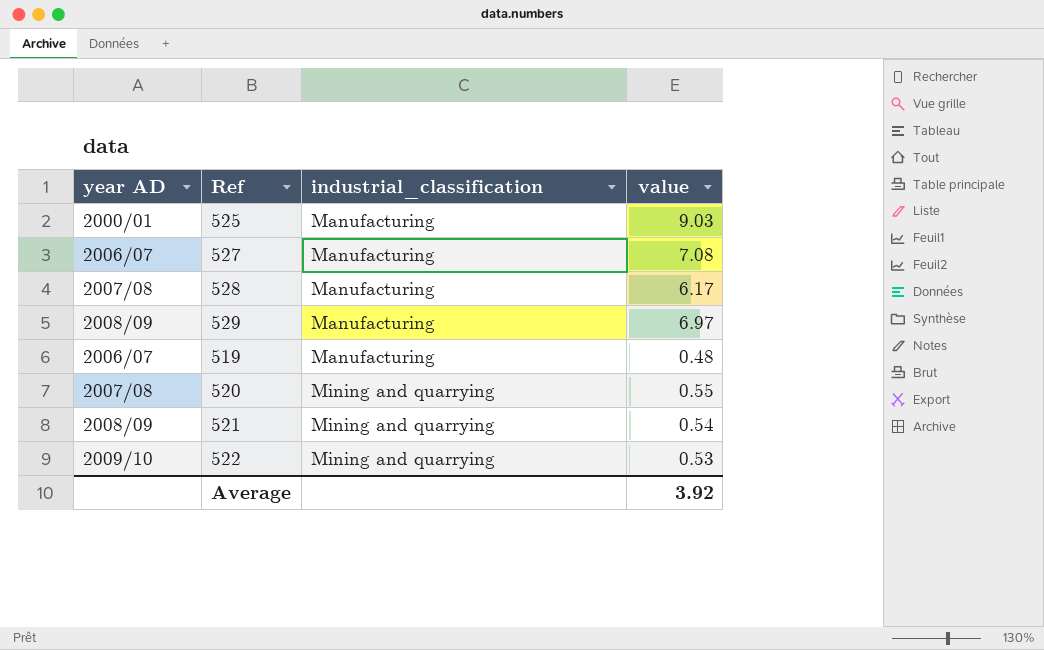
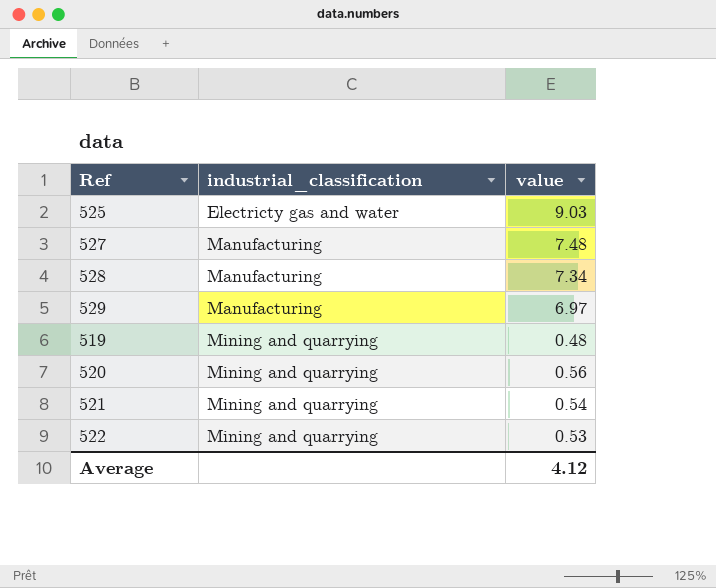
column year AD | position: 1 -> none
525 | industrial_classification: Manufacturing -> Electricty gas and water
527 | value: 7.08 -> 7.48
528 | value: 6.17 -> 7.34
519 | industrial_classification: Manufacturing -> Mining and quarrying
520 | value: 0.55 -> 0.56
Average | value: 3.92 -> 4.12

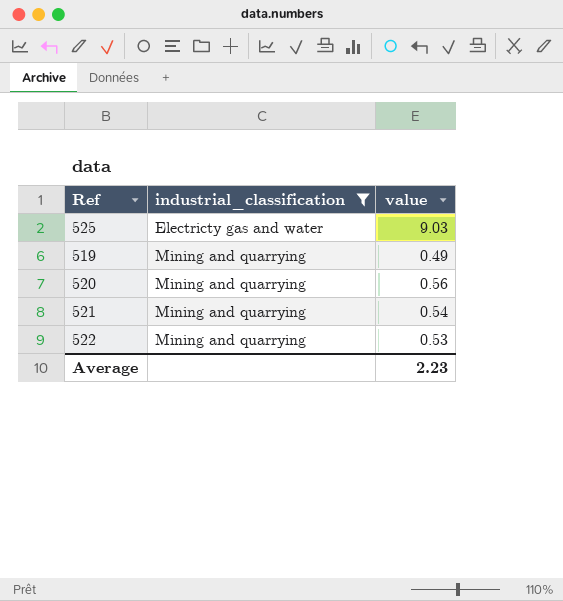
filter: none -> industrial_classification != Manufacturing
519 | value: 0.48 -> 0.49
Average | value: 4.12 -> 2.23

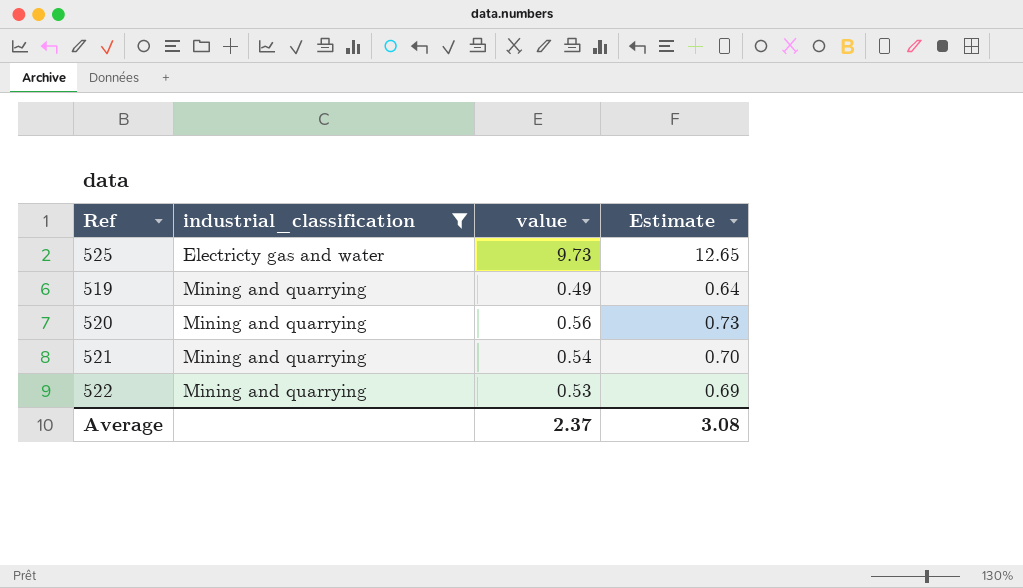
column Estimate | formula: none -> [value] * 1.3
525 | value: 9.03 -> 9.73
Average | value: 2.23 -> 2.37

